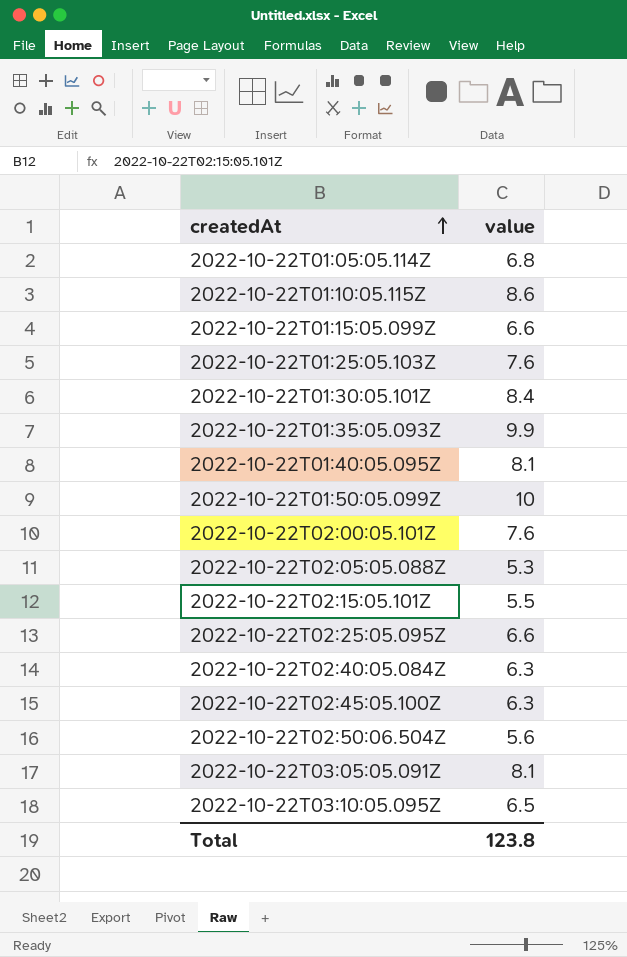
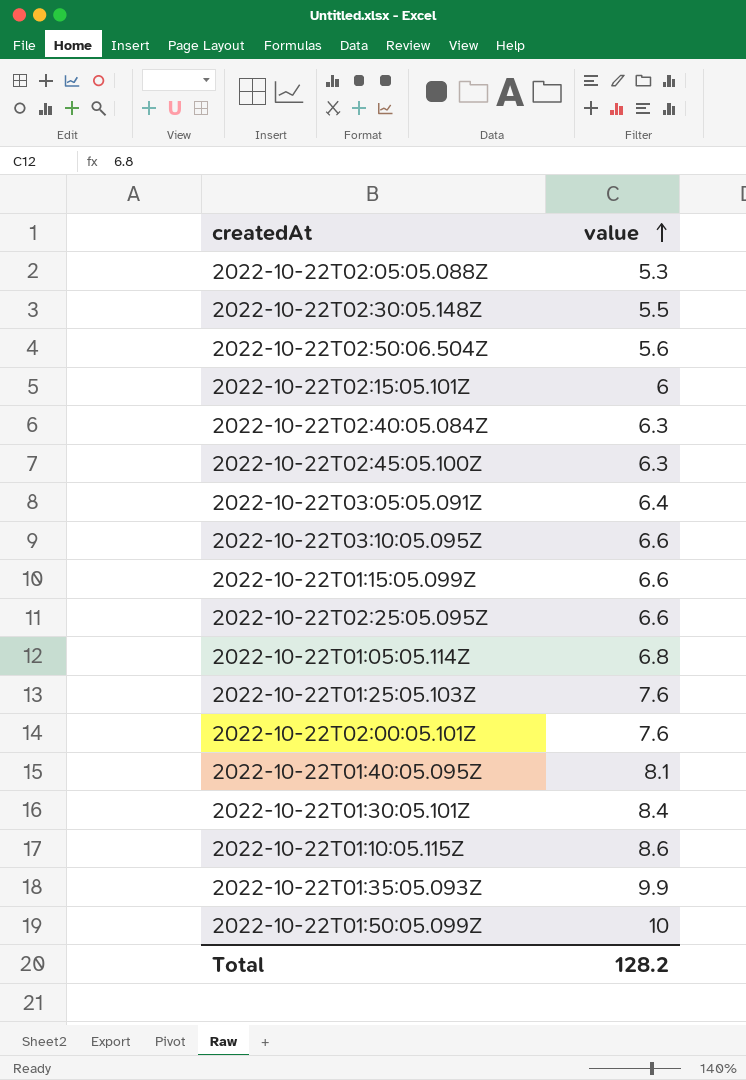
row order: createdAt ascending -> value ascending
row 2022-10-22T02:30:05.148Z: none -> 5.5
2022-10-22T02:15:05.101Z | value: 5.5 -> 6
2022-10-22T03:05:05.091Z | value: 8.1 -> 6.4
2022-10-22T03:10:05.095Z | value: 6.5 -> 6.6
Total | value: 123.8 -> 128.2

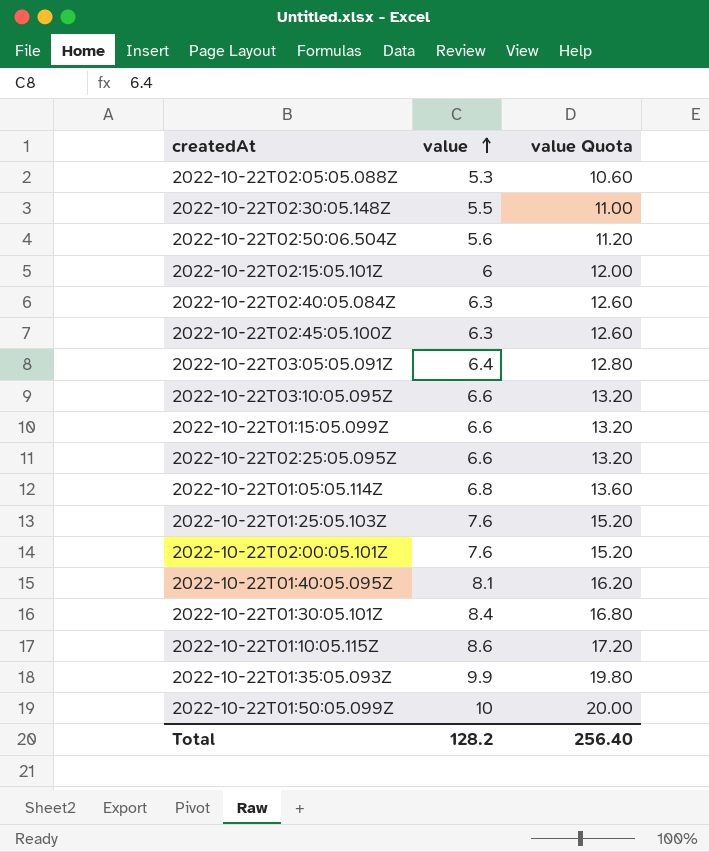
column value Quota | formula: none -> [value] * 2

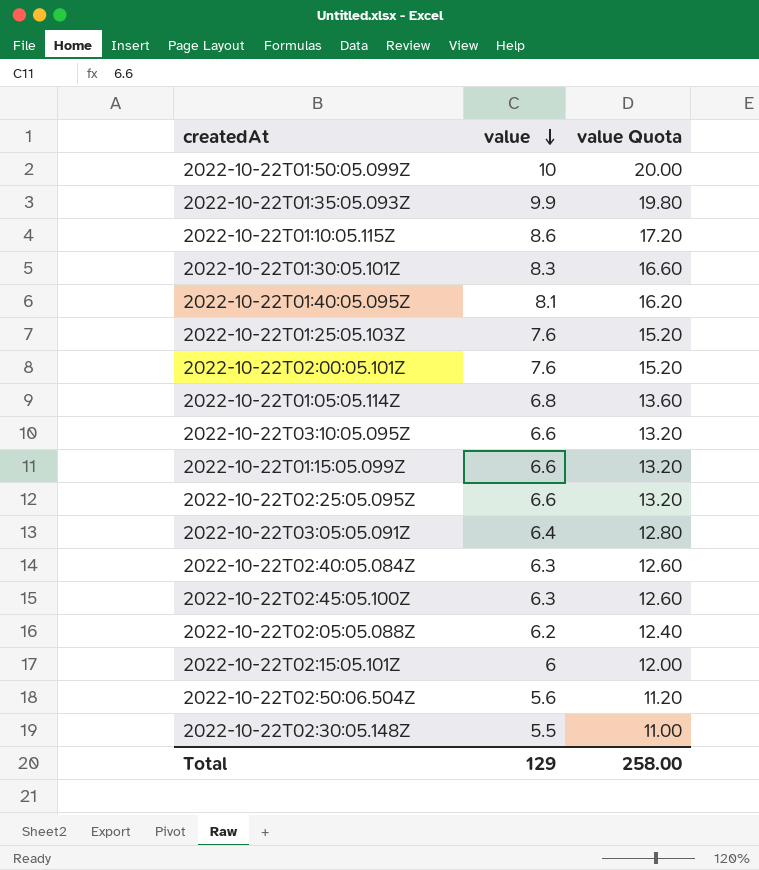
row order: value ascending -> value descending
2022-10-22T01:30:05.101Z | value: 8.4 -> 8.3
2022-10-22T01:30:05.101Z | value Quota: 16.80 -> 16.60
2022-10-22T02:05:05.088Z | value: 5.3 -> 6.2
2022-10-22T02:05:05.088Z | value Quota: 10.60 -> 12.40
Total | value: 128.2 -> 129
Total | value Quota: 256.40 -> 258.00

